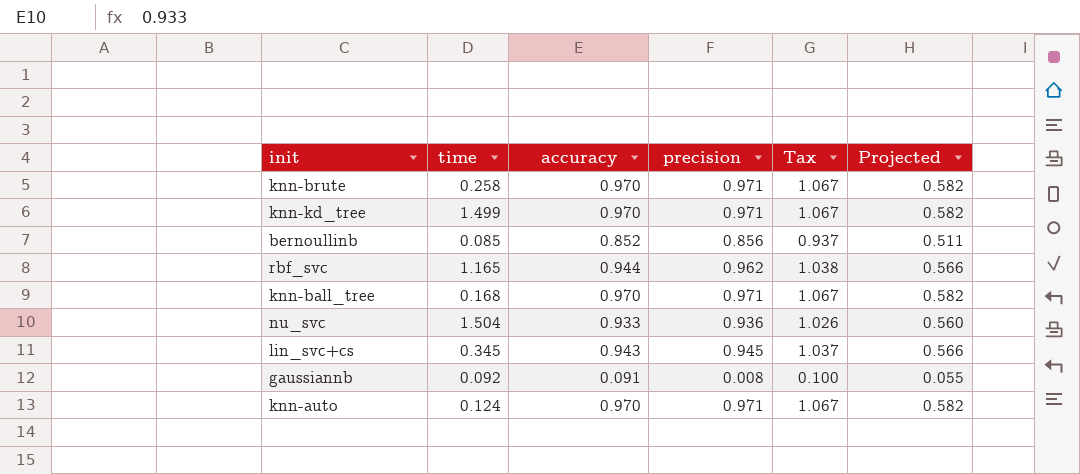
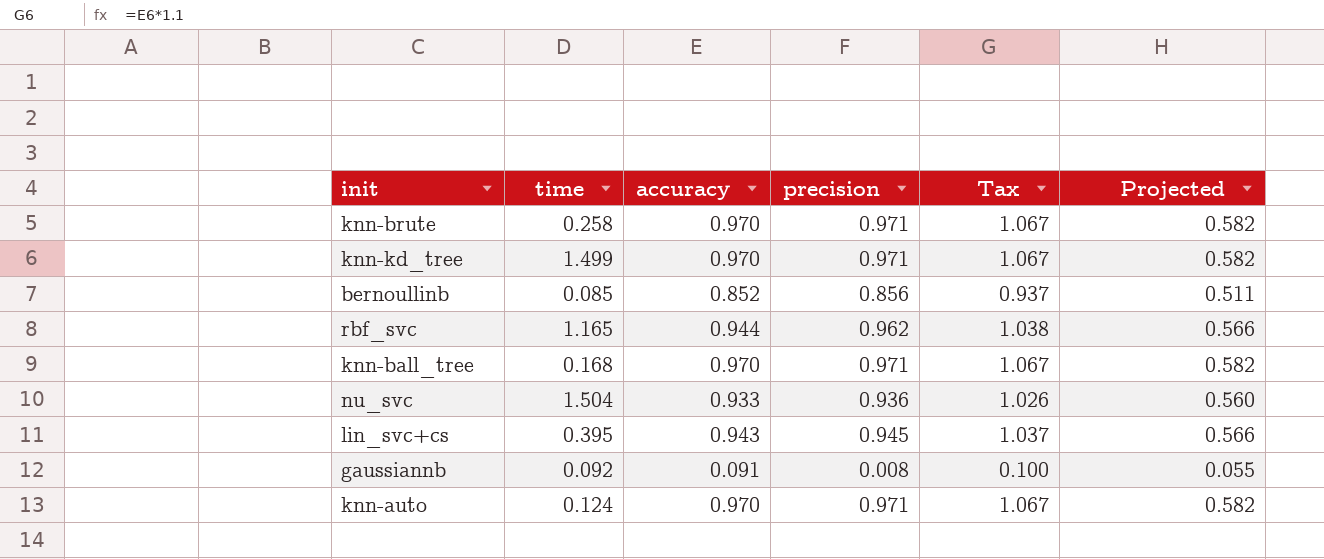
lin_svc+cs | time: 0.345 -> 0.395

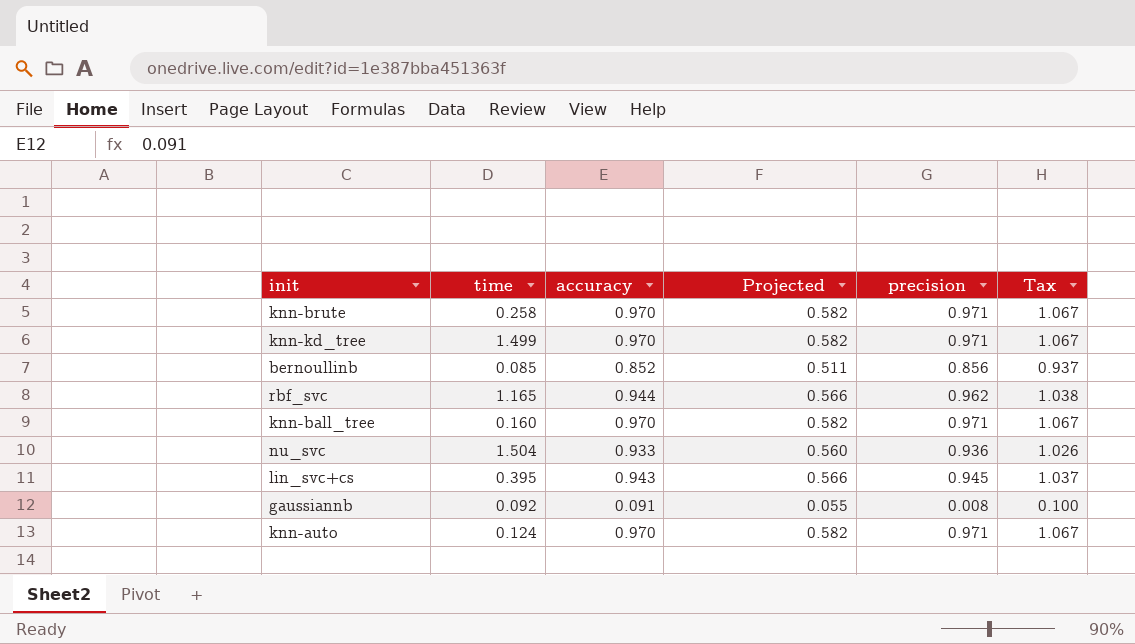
column Projected | position: 6 -> 4
knn-ball_tree | time: 0.168 -> 0.160

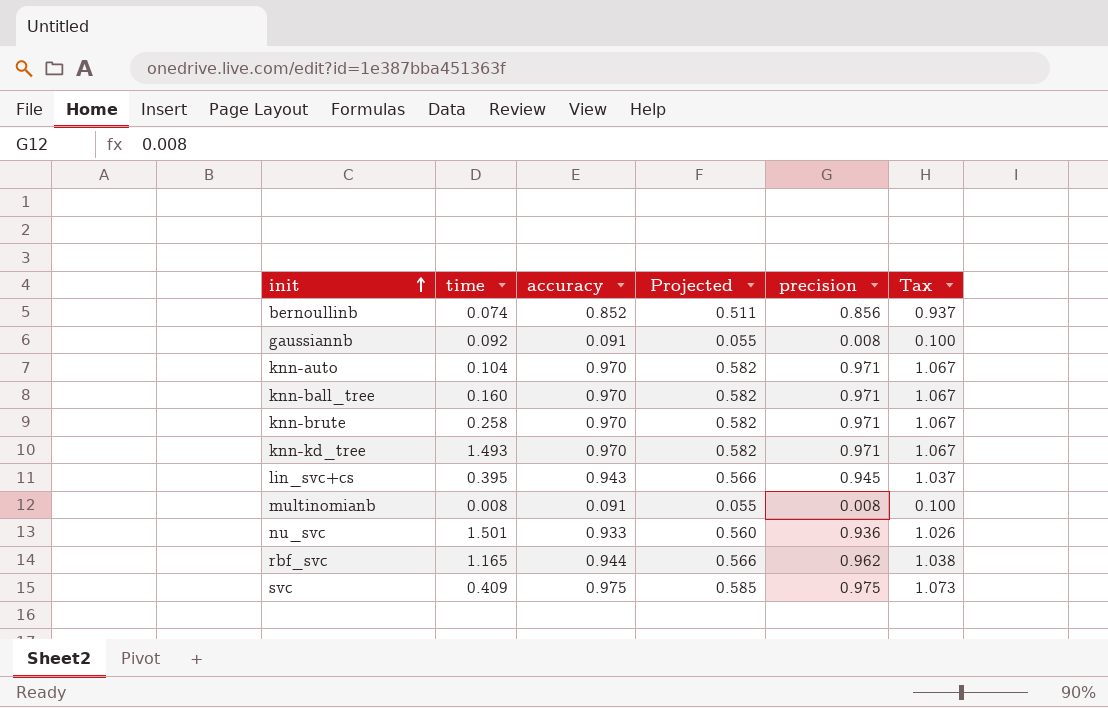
row order: none -> init ascending
bernoullinb | time: 0.085 -> 0.074
knn-auto | time: 0.124 -> 0.104
knn-kd_tree | time: 1.499 -> 1.493
row multinomianb: none -> 0.008 | 0.091 | 0.055 | 0.008 | 0.100
nu_svc | time: 1.504 -> 1.501
row svc: none -> 0.409 | 0.975 | 0.585 | 0.975 | 1.073

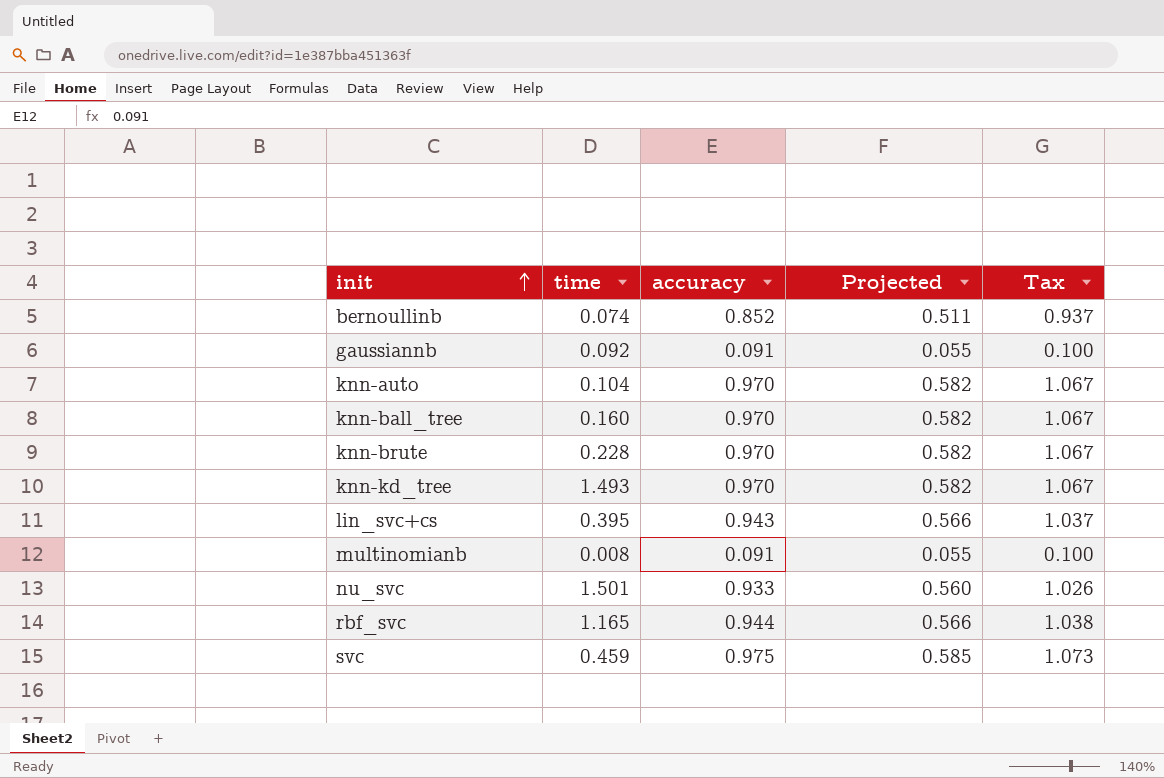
column precision | position: 5 -> none
knn-brute | time: 0.258 -> 0.228
svc | time: 0.409 -> 0.459

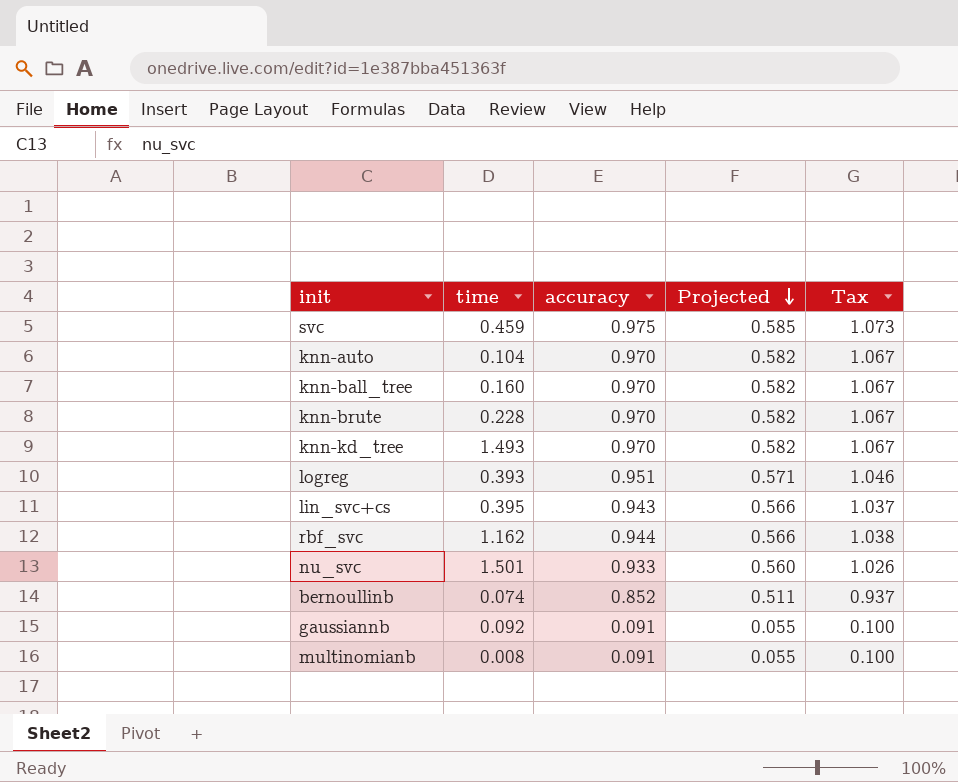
row order: init ascending -> Projected descending
row logreg: none -> 0.393 | 0.951 | 0.571 | 1.046
rbf_svc | time: 1.165 -> 1.162

